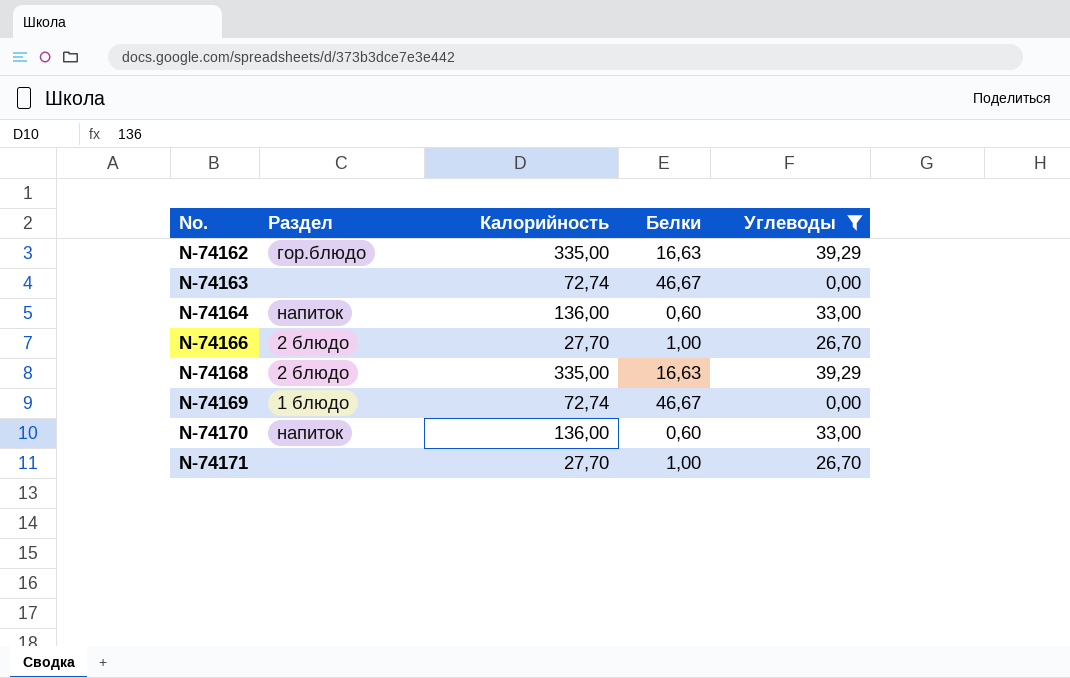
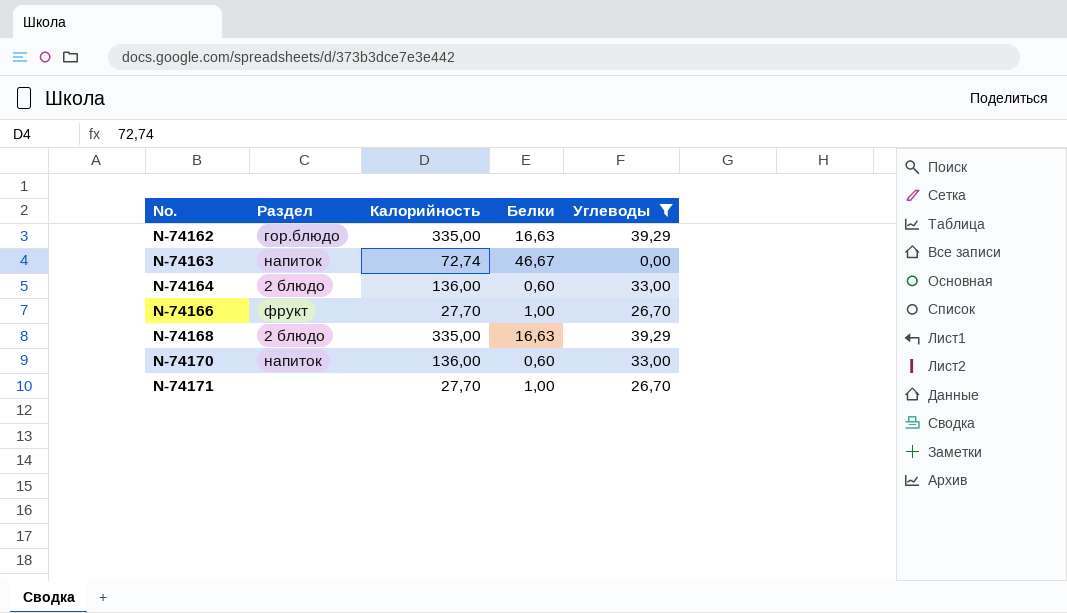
row N-74169: 1 блюдо | 72,74 | 46,67 | 0,00 -> none
N-74163 | Раздел: none -> напиток
N-74164 | Раздел: напиток -> 2 блюдо
N-74166 | Раздел: 2 блюдо -> фрукт

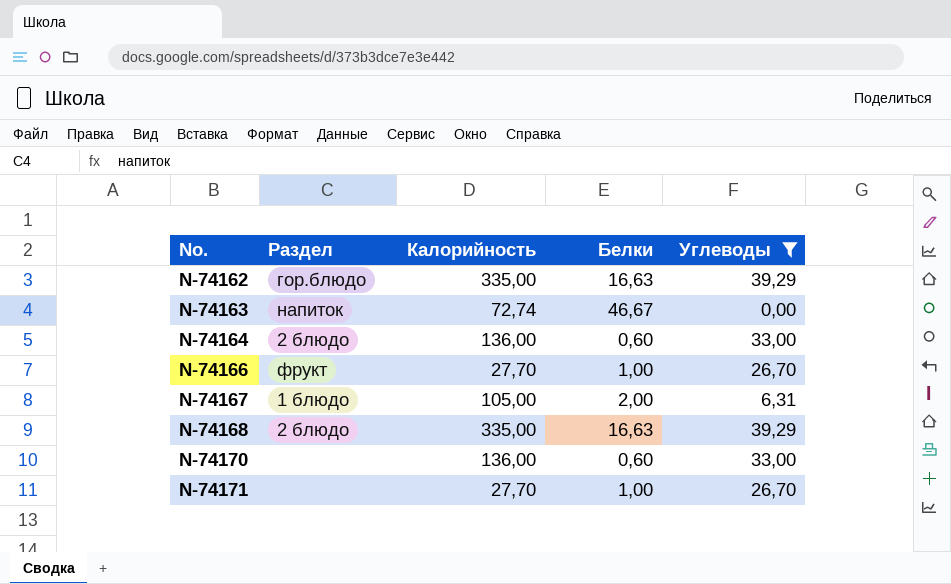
row N-74167: none -> 1 блюдо | 105,00 | 2,00 | 6,31
N-74170 | Раздел: напиток -> none

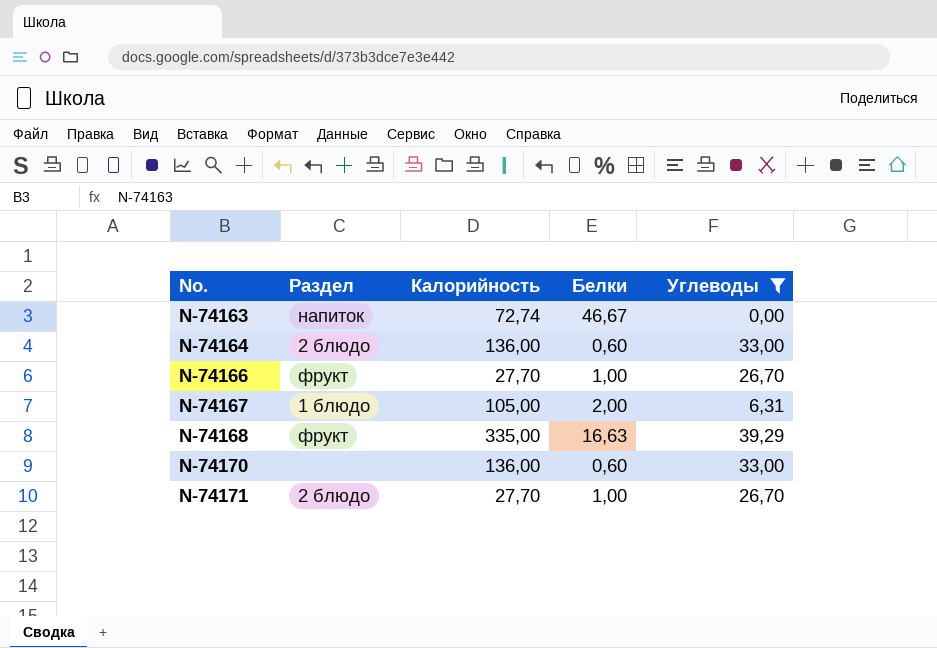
row N-74162: гор.блюдо | 335,00 | 16,63 | 39,29 -> none
N-74168 | Раздел: 2 блюдо -> фрукт
N-74171 | Раздел: none -> 2 блюдо

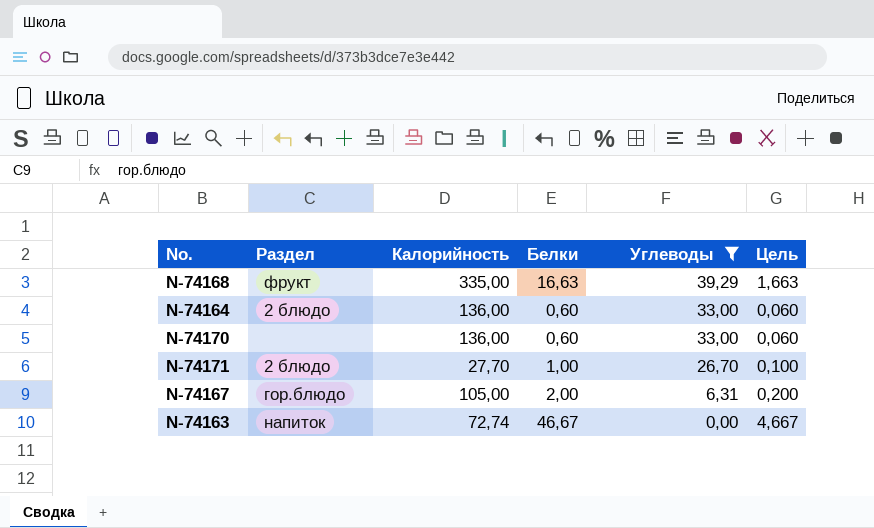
row order: No. ascending -> Углеводы descending
column Цель | formula: none -> [Белки] * 0,1
row N-74166: фрукт | 27,70 | 1,00 | 26,70 -> none
N-74167 | Раздел: 1 блюдо -> гор.блюдо

